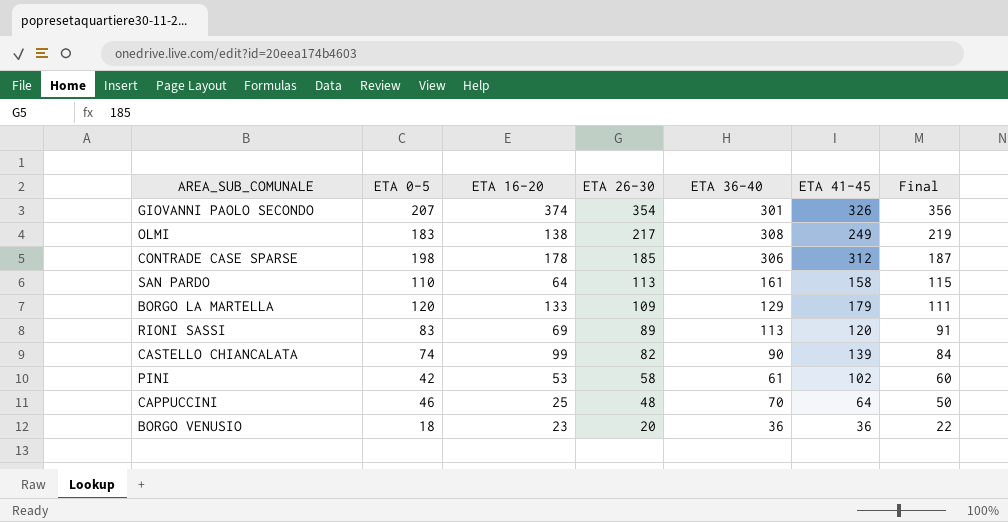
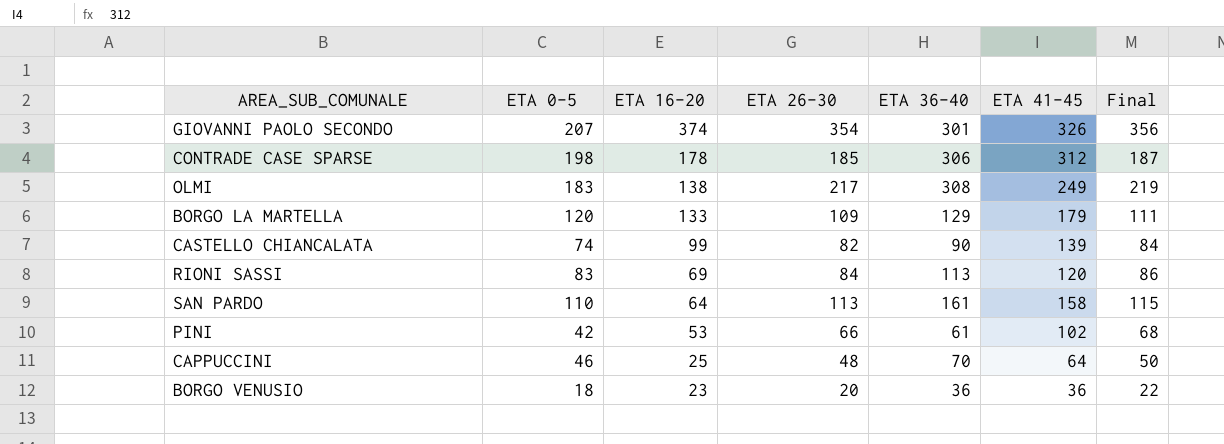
row order: ETA 26-30 descending -> ETA 16-20 descending
RIONI SASSI | ETA 26-30: 89 -> 84
RIONI SASSI | Final: 91 -> 86
PINI | ETA 26-30: 58 -> 66
PINI | Final: 60 -> 68

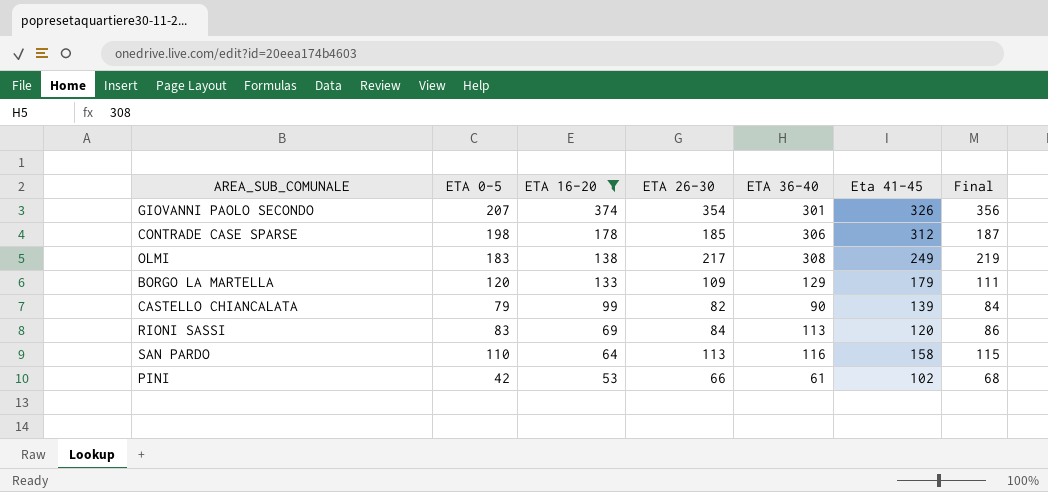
filter: none -> ETA 16-20 >= 53
column name: ETA 41-45 -> Eta 41-45
CASTELLO CHIANCALATA | ETA 0-5: 74 -> 79
SAN PARDO | ETA 36-40: 161 -> 116

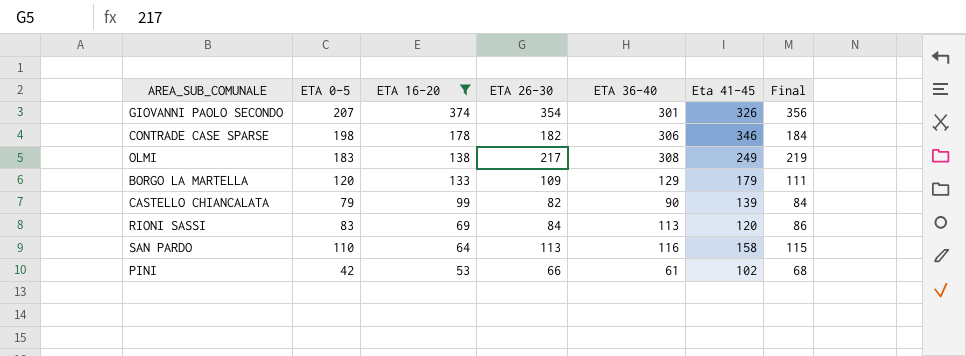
CONTRADE CASE SPARSE | ETA 26-30: 185 -> 182
CONTRADE CASE SPARSE | Eta 41-45: 312 -> 346
CONTRADE CASE SPARSE | Final: 187 -> 184

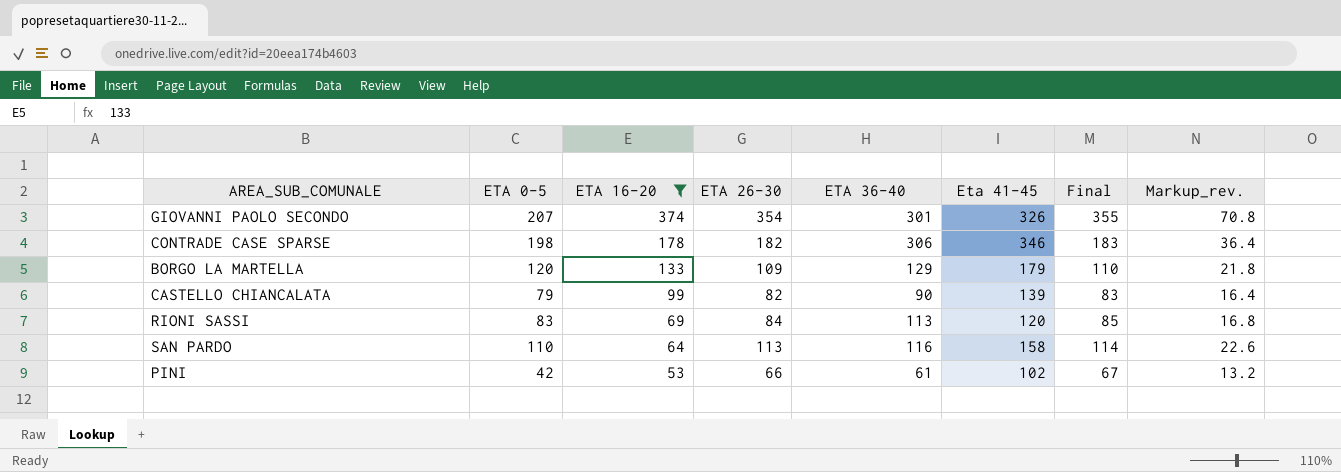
column Final | formula: [ETA 26-30] + 2 -> [ETA 26-30] + 1
column Markup_rev. | formula: none -> [ETA 26-30] * 0.2
row OLMI: 183 | 138 | 217 | 308 | 249 | 219 -> none

